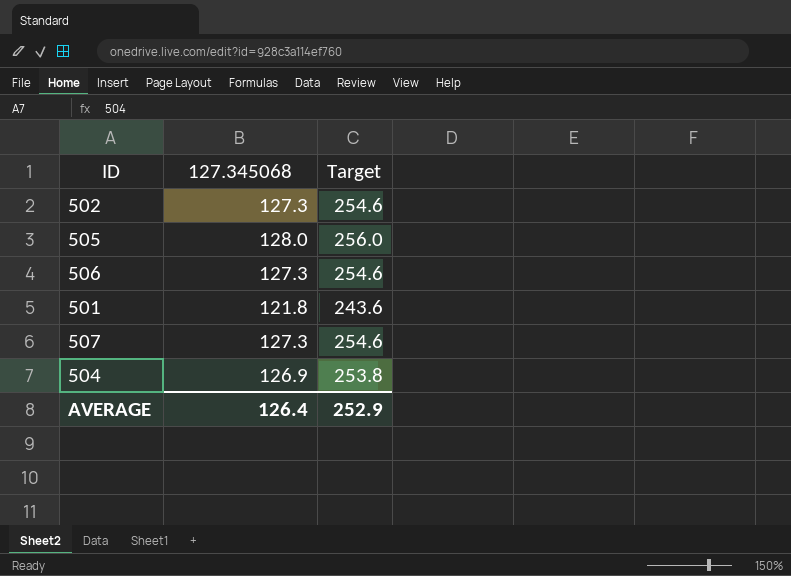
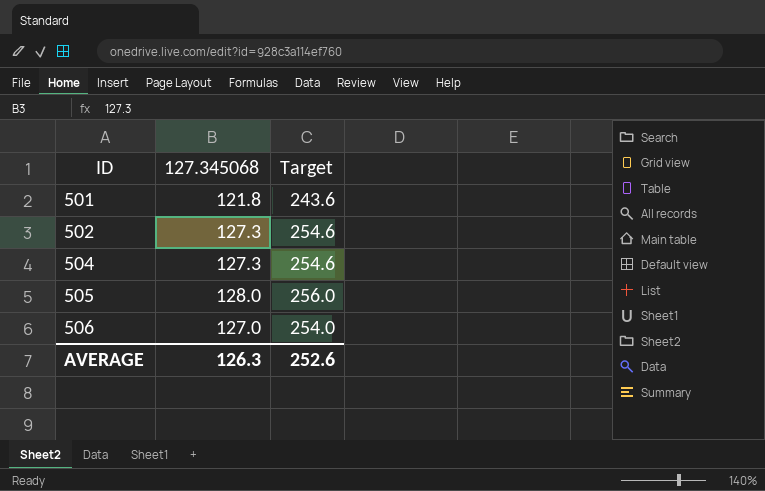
row order: none -> ID ascending
row 507: 127.3 | 254.6 -> none
504 | 127.345068: 126.9 -> 127.3
504 | Target: 253.8 -> 254.6
506 | 127.345068: 127.3 -> 127.0
506 | Target: 254.6 -> 254.0
AVERAGE | 127.345068: 126.4 -> 126.3
AVERAGE | Target: 252.9 -> 252.6

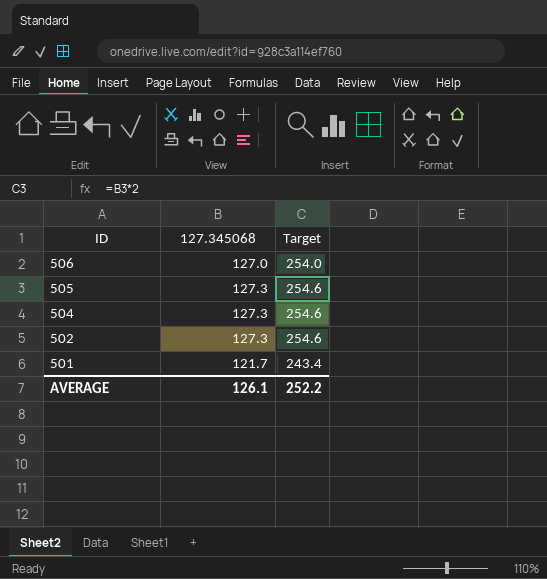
row order: ID ascending -> ID descending
505 | 127.345068: 128.0 -> 127.3
505 | Target: 256.0 -> 254.6
501 | 127.345068: 121.8 -> 121.7
501 | Target: 243.6 -> 243.4
AVERAGE | 127.345068: 126.3 -> 126.1
AVERAGE | Target: 252.6 -> 252.2

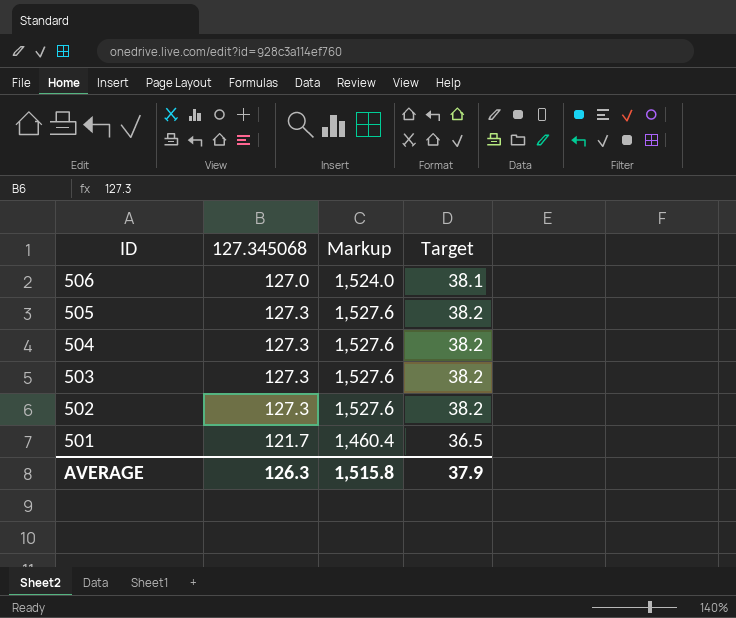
column Markup | formula: none -> [127.345068] * 12
column Target | formula: [127.345068] * 2 -> [127.345068] * 0.3
row 503: none -> 127.3 | 1,527.6 | 38.2
AVERAGE | 127.345068: 126.1 -> 126.3
AVERAGE | Target: 252.2 -> 37.9

